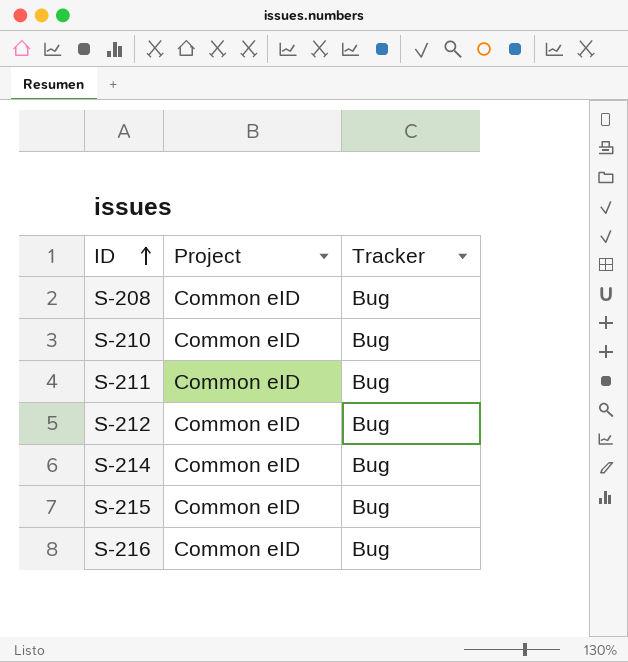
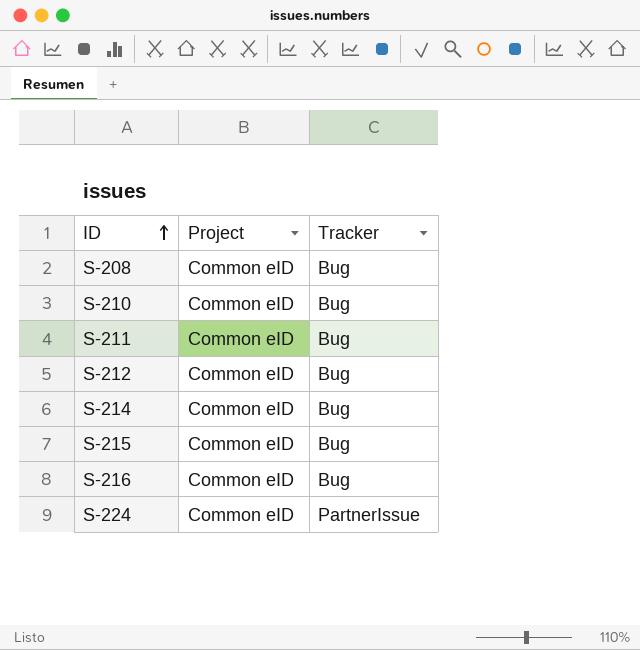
row S-224: none -> Common eID | PartnerIssue

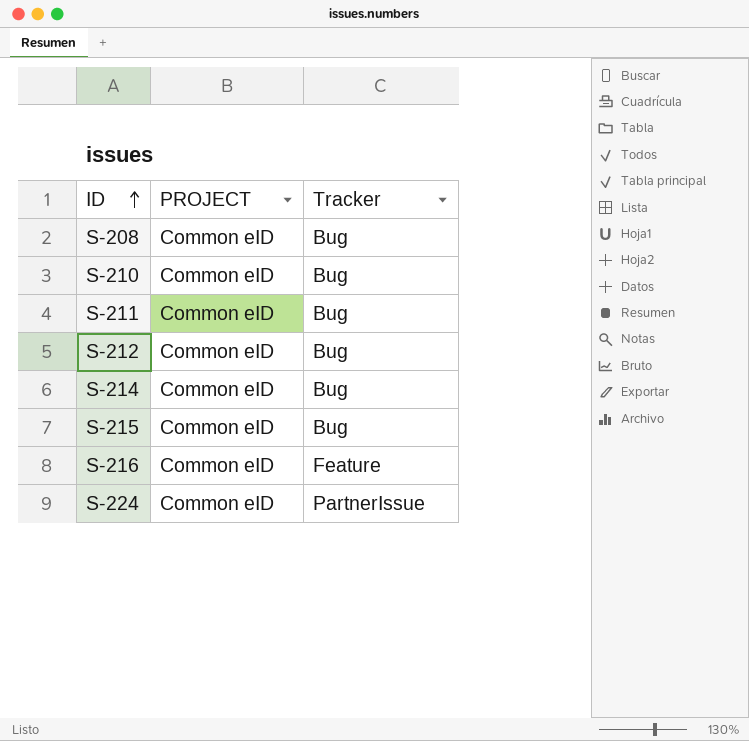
column name: Project -> PROJECT
S-216 | Tracker: Bug -> Feature

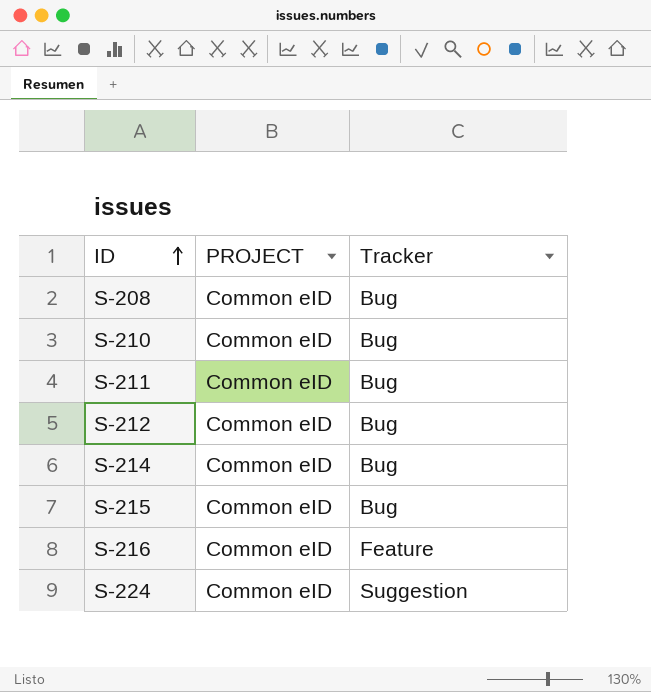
S-224 | Tracker: PartnerIssue -> Suggestion

